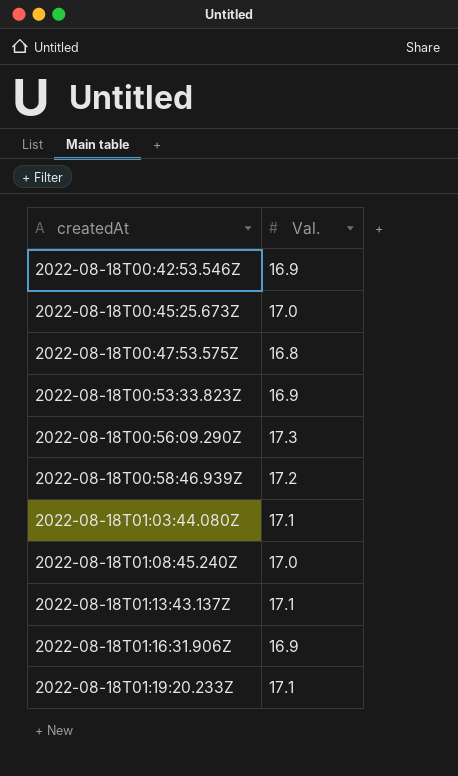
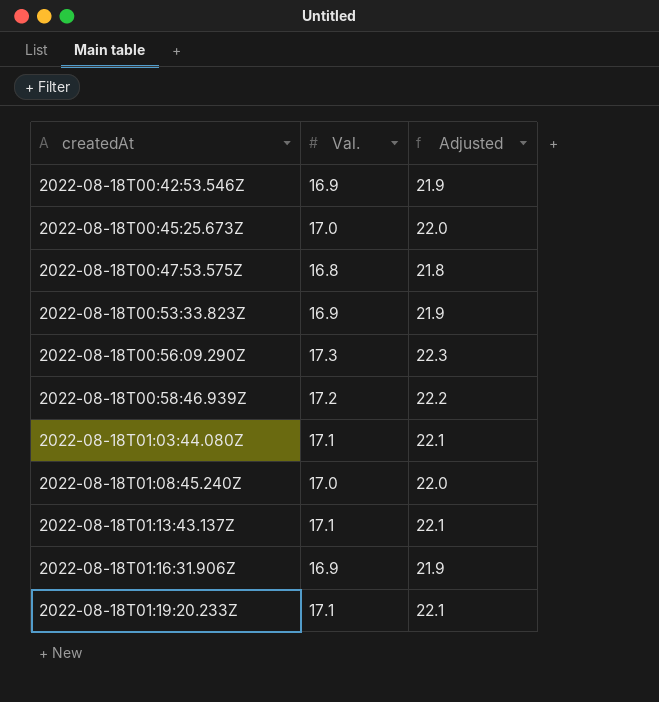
column Adjusted | formula: none -> [Val.] + 5

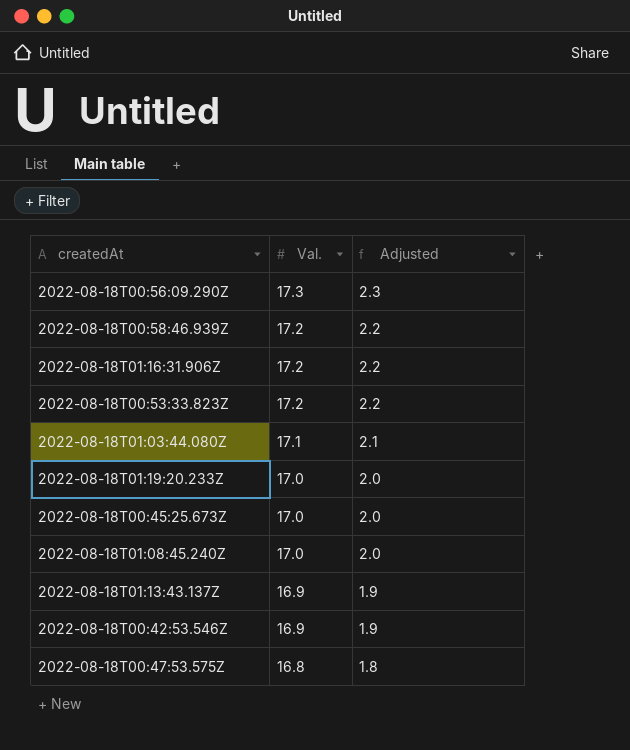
row order: createdAt ascending -> Val. descending
column Adjusted | formula: [Val.] + 5 -> [Val.] - 15
2022-08-18T01:16:31.906Z | Val.: 16.9 -> 17.2
2022-08-18T00:53:33.823Z | Val.: 16.9 -> 17.2
2022-08-18T01:19:20.233Z | Val.: 17.1 -> 17.0
2022-08-18T01:13:43.137Z | Val.: 17.1 -> 16.9

